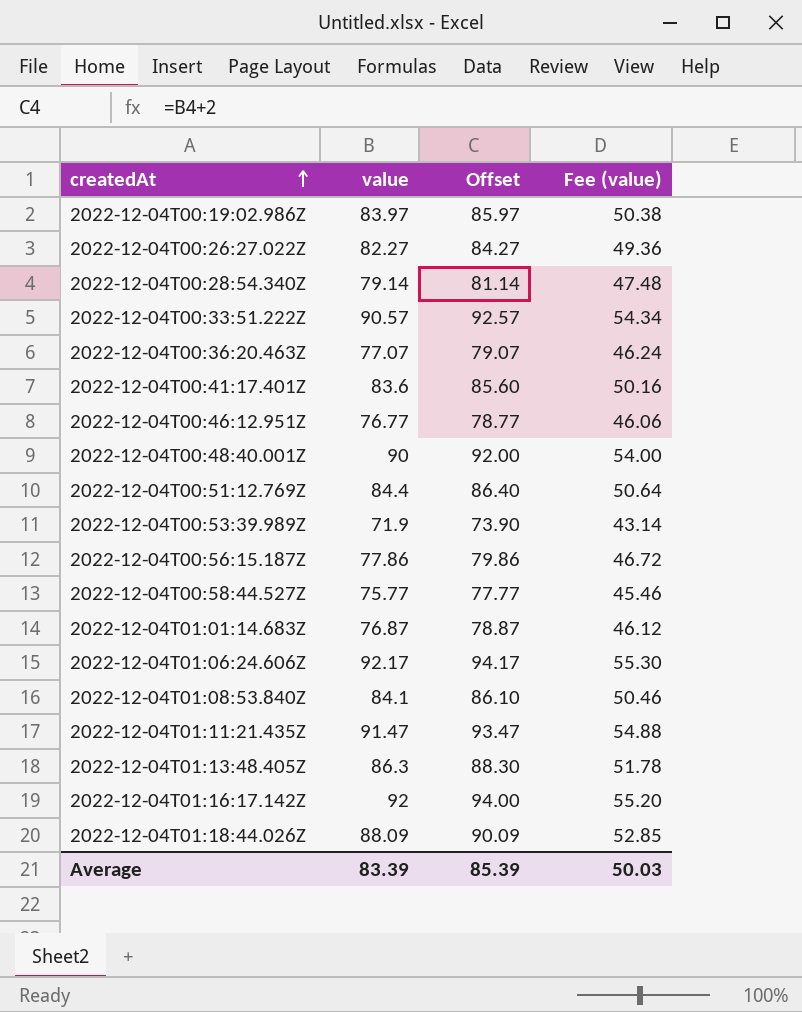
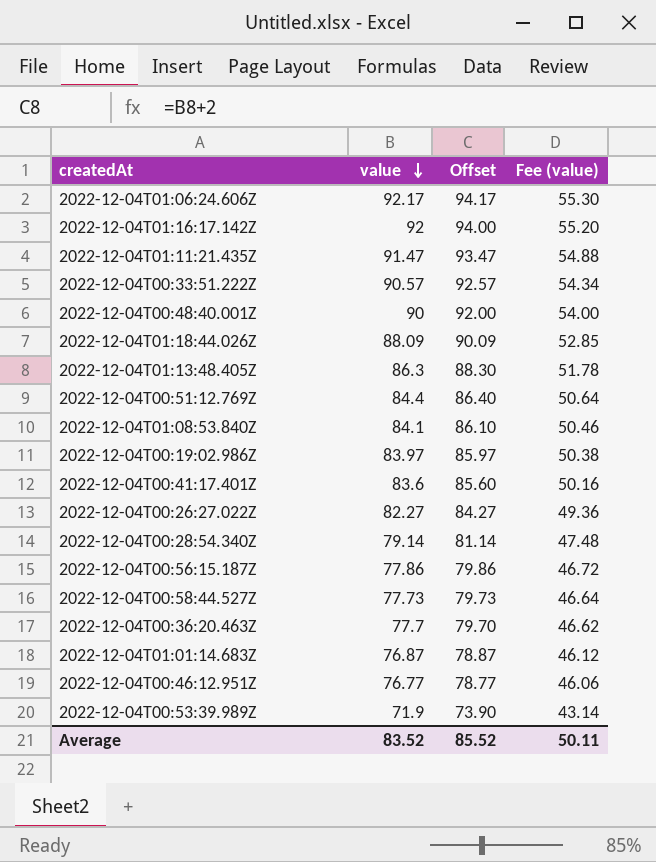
row order: createdAt ascending -> value descending
2022-12-04T00:58:44.527Z | value: 75.77 -> 77.73
2022-12-04T00:58:44.527Z | Offset: 77.77 -> 79.73
2022-12-04T00:58:44.527Z | Fee (value): 45.46 -> 46.64
2022-12-04T00:36:20.463Z | value: 77.07 -> 77.7
2022-12-04T00:36:20.463Z | Offset: 79.07 -> 79.70
2022-12-04T00:36:20.463Z | Fee (value): 46.24 -> 46.62
Average | value: 83.39 -> 83.52
Average | Offset: 85.39 -> 85.52
Average | Fee (value): 50.03 -> 50.11

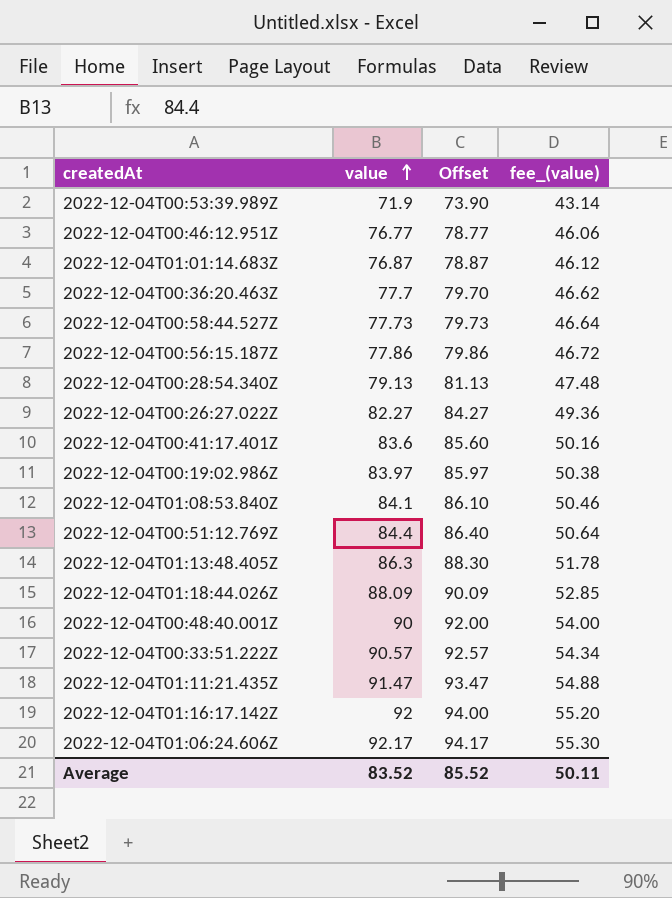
row order: value descending -> value ascending
column name: Fee (value) -> fee_(value)
2022-12-04T00:28:54.340Z | value: 79.14 -> 79.13
2022-12-04T00:28:54.340Z | Offset: 81.14 -> 81.13

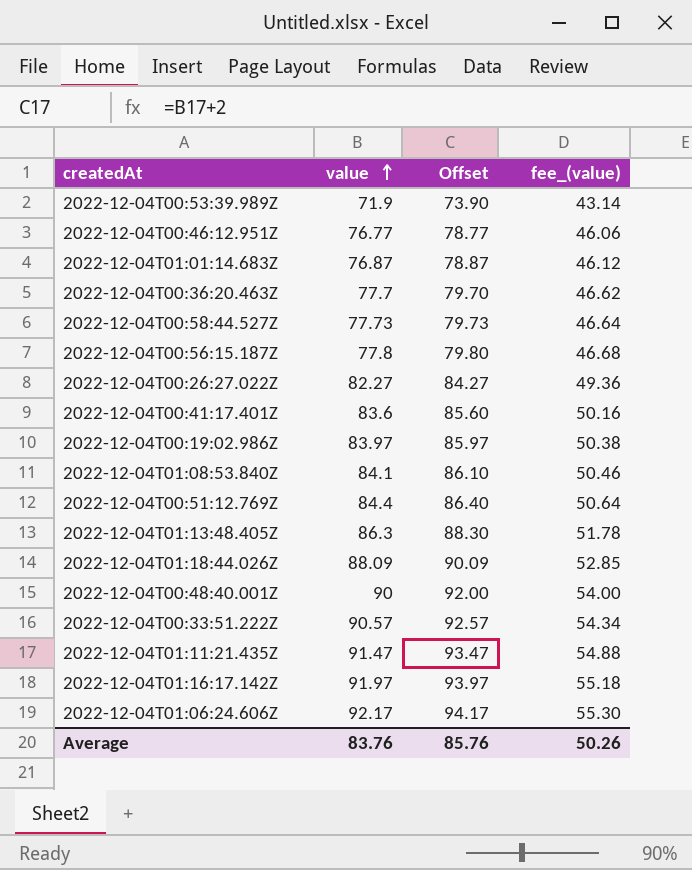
row 2022-12-04T00:28:54.340Z: 79.13 | 81.13 | 47.48 -> none
2022-12-04T00:56:15.187Z | value: 77.86 -> 77.8
2022-12-04T00:56:15.187Z | Offset: 79.86 -> 79.80
2022-12-04T00:56:15.187Z | fee_(value): 46.72 -> 46.68
2022-12-04T01:16:17.142Z | value: 92 -> 91.97
2022-12-04T01:16:17.142Z | Offset: 94.00 -> 93.97
2022-12-04T01:16:17.142Z | fee_(value): 55.20 -> 55.18
Average | value: 83.52 -> 83.76
Average | Offset: 85.52 -> 85.76
Average | fee_(value): 50.11 -> 50.26

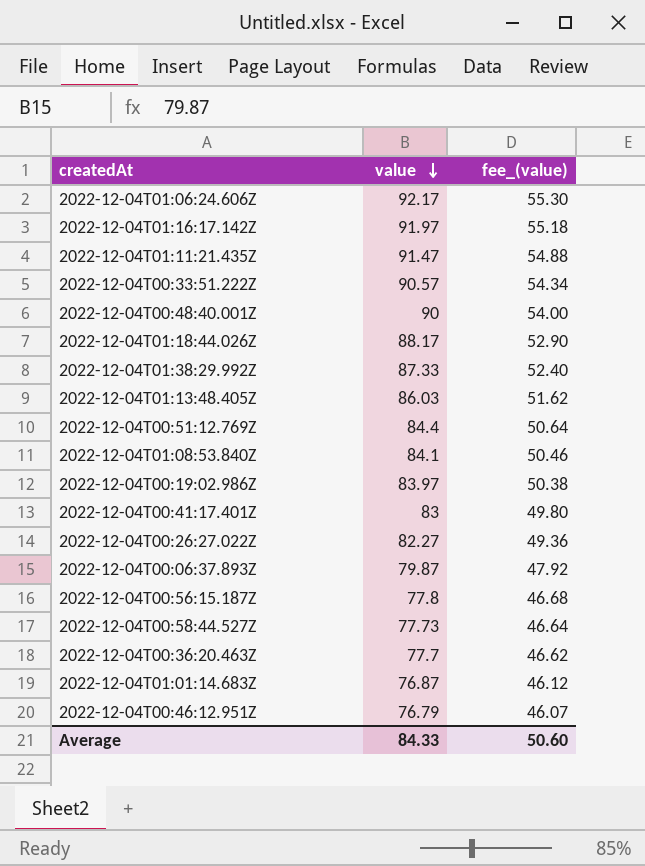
row order: value ascending -> value descending
column Offset | formula: [value] + 2 -> none
row 2022-12-04T00:53:39.989Z: 71.9 | 73.90 | 43.14 -> none
2022-12-04T01:18:44.026Z | value: 88.09 -> 88.17
2022-12-04T01:18:44.026Z | fee_(value): 52.85 -> 52.90
row 2022-12-04T01:38:29.992Z: none -> 87.33 | 52.40
2022-12-04T01:13:48.405Z | value: 86.3 -> 86.03
2022-12-04T01:13:48.405Z | fee_(value): 51.78 -> 51.62
2022-12-04T00:41:17.401Z | value: 83.6 -> 83
2022-12-04T00:41:17.401Z | fee_(value): 50.16 -> 49.80
row 2022-12-04T00:06:37.893Z: none -> 79.87 | 47.92
2022-12-04T00:46:12.951Z | value: 76.77 -> 76.79
2022-12-04T00:46:12.951Z | fee_(value): 46.06 -> 46.07
Average | value: 83.76 -> 84.33
Average | fee_(value): 50.26 -> 50.60

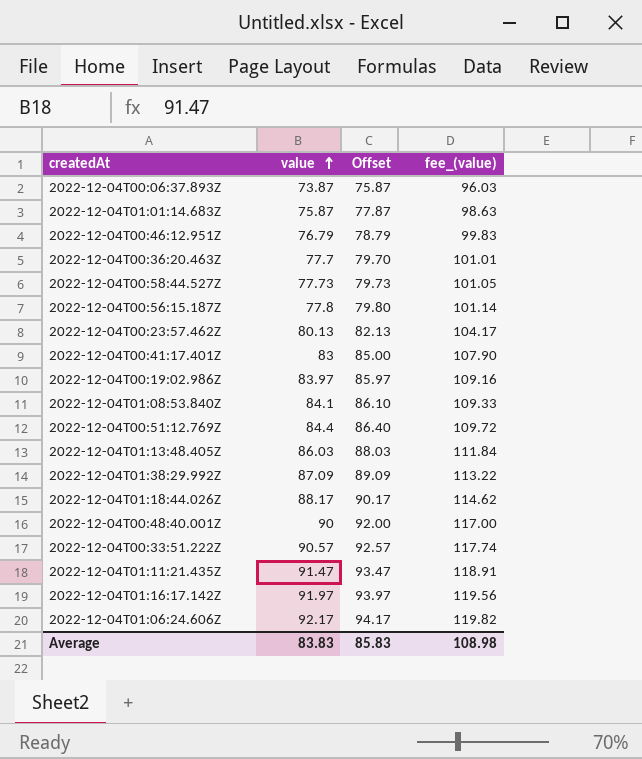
row order: value descending -> value ascending
column Offset | formula: none -> [value] + 2
column fee_(value) | formula: [value] * 0.6 -> [value] * 1.3
row 2022-12-04T00:26:27.022Z: 82.27 | 49.36 -> none
2022-12-04T00:06:37.893Z | value: 79.87 -> 73.87
2022-12-04T01:01:14.683Z | value: 76.87 -> 75.87
row 2022-12-04T00:23:57.462Z: none -> 80.13 | 82.13 | 104.17
2022-12-04T01:38:29.992Z | value: 87.33 -> 87.09
Average | value: 84.33 -> 83.83
Average | fee_(value): 50.60 -> 108.98

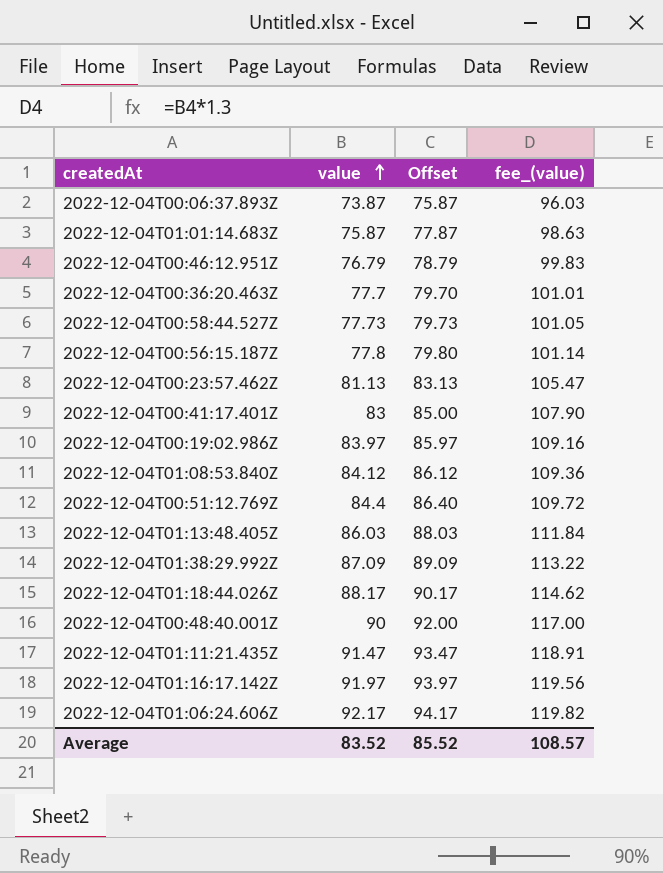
row 2022-12-04T00:33:51.222Z: 90.57 | 92.57 | 117.74 -> none
2022-12-04T00:23:57.462Z | value: 80.13 -> 81.13
2022-12-04T00:23:57.462Z | Offset: 82.13 -> 83.13
2022-12-04T00:23:57.462Z | fee_(value): 104.17 -> 105.47
2022-12-04T01:08:53.840Z | value: 84.1 -> 84.12
2022-12-04T01:08:53.840Z | Offset: 86.10 -> 86.12
2022-12-04T01:08:53.840Z | fee_(value): 109.33 -> 109.36
Average | value: 83.83 -> 83.52
Average | Offset: 85.83 -> 85.52
Average | fee_(value): 108.98 -> 108.57

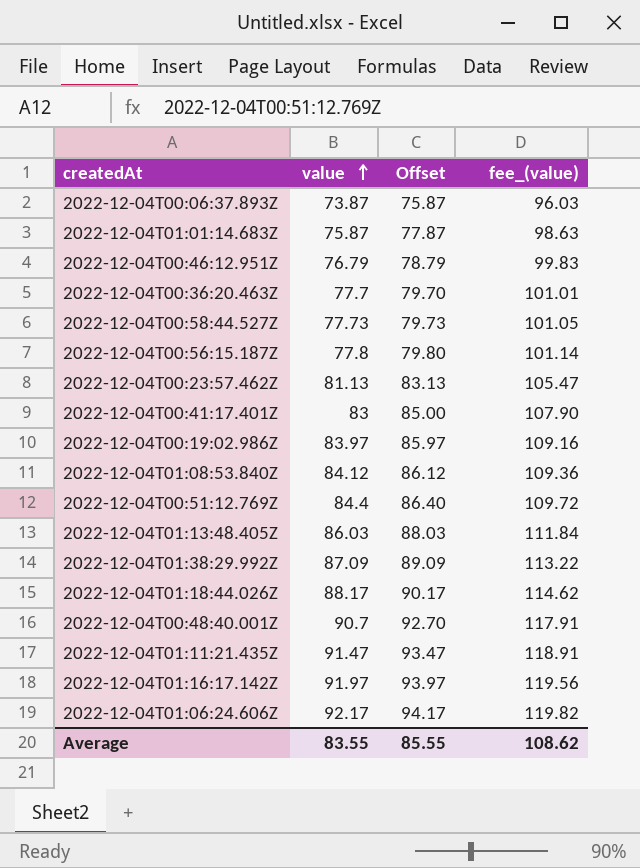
2022-12-04T00:48:40.001Z | value: 90 -> 90.7
2022-12-04T00:48:40.001Z | Offset: 92.00 -> 92.70
2022-12-04T00:48:40.001Z | fee_(value): 117.00 -> 117.91
Average | value: 83.52 -> 83.55
Average | Offset: 85.52 -> 85.55
Average | fee_(value): 108.57 -> 108.62

